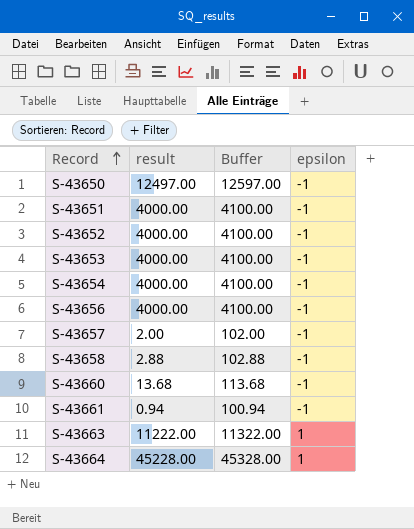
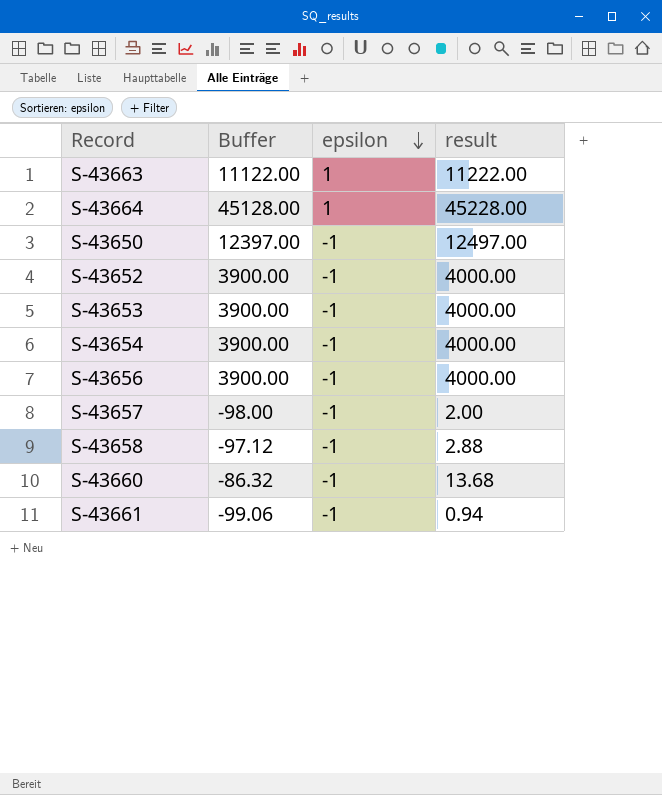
row order: Record ascending -> epsilon descending
column Buffer | formula: [result] + 100 -> [result] - 100
column result | position: 2 -> 4
row S-43651: 4000.00 | 4100.00 | -1 -> none

